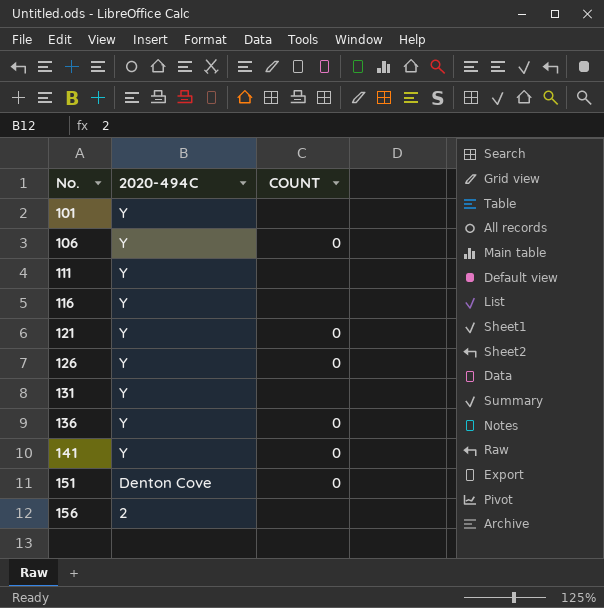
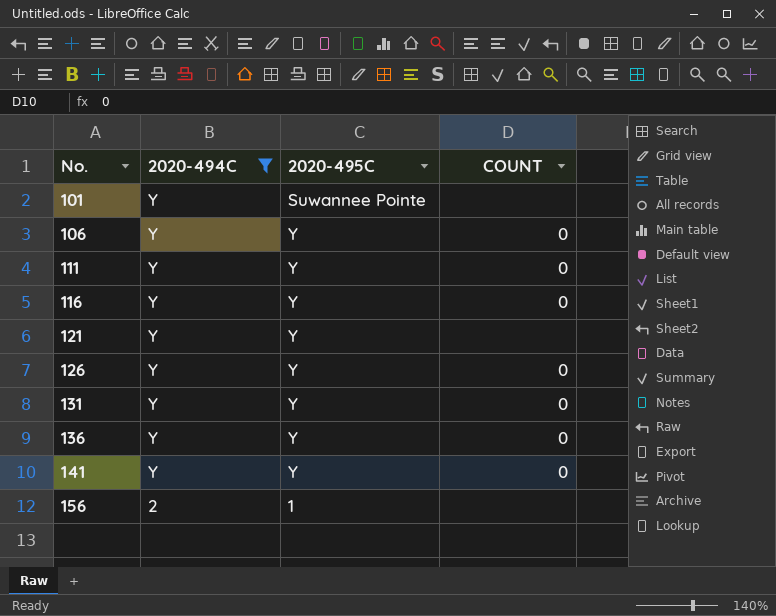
filter: none -> 2020-494C != Denton Cove
column 2020-495C | position: none -> 3
111 | COUNT: none -> 0
116 | COUNT: none -> 0
121 | COUNT: 0 -> none
131 | COUNT: none -> 0

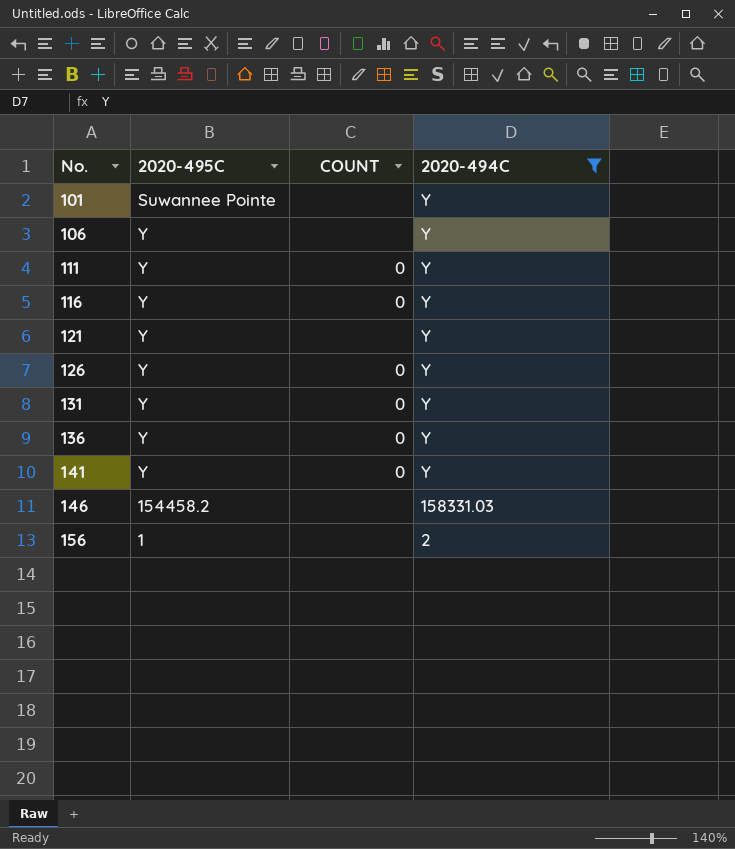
column 2020-494C | position: 2 -> 4
106 | COUNT: 0 -> none
row 146: none -> 154458.2 | none | 158331.03

